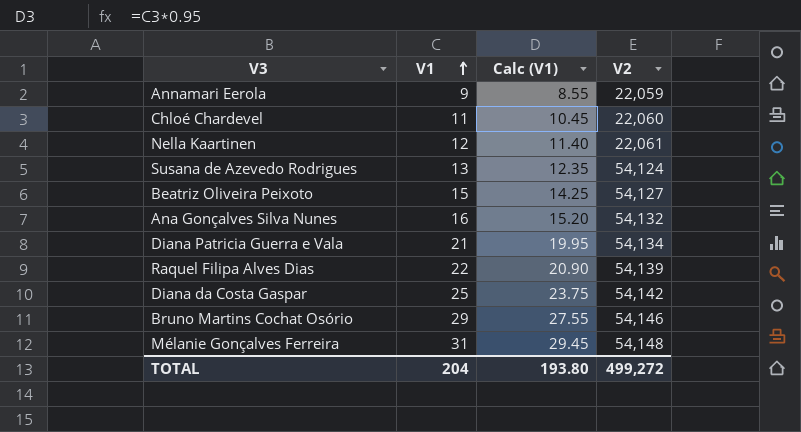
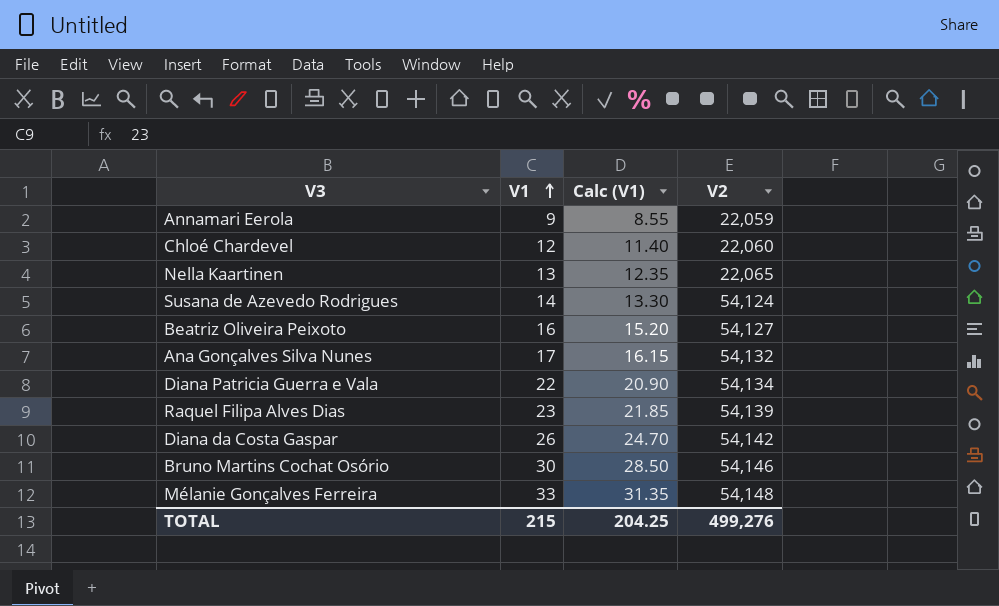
Chloé Chardevel | V1: 11 -> 12
Chloé Chardevel | Calc (V1): 10.45 -> 11.40
Nella Kaartinen | V1: 12 -> 13
Nella Kaartinen | Calc (V1): 11.40 -> 12.35
Nella Kaartinen | V2: 22,061 -> 22,065
Susana de Azevedo Rodrigues | V1: 13 -> 14
Susana de Azevedo Rodrigues | Calc (V1): 12.35 -> 13.30
Beatriz Oliveira Peixoto | V1: 15 -> 16
Beatriz Oliveira Peixoto | Calc (V1): 14.25 -> 15.20
Ana Gonçalves Silva Nunes | V1: 16 -> 17
Ana Gonçalves Silva Nunes | Calc (V1): 15.20 -> 16.15
Diana Patricia Guerra e Vala | V1: 21 -> 22
Diana Patricia Guerra e Vala | Calc (V1): 19.95 -> 20.90
Raquel Filipa Alves Dias | V1: 22 -> 23
Raquel Filipa Alves Dias | Calc (V1): 20.90 -> 21.85
Diana da Costa Gaspar | V1: 25 -> 26
Diana da Costa Gaspar | Calc (V1): 23.75 -> 24.70
Bruno Martins Cochat Osório | V1: 29 -> 30
Bruno Martins Cochat Osório | Calc (V1): 27.55 -> 28.50
Mélanie Gonçalves Ferreira | V1: 31 -> 33
Mélanie Gonçalves Ferreira | Calc (V1): 29.45 -> 31.35
TOTAL | V1: 204 -> 215
TOTAL | Calc (V1): 193.80 -> 204.25
TOTAL | V2: 499,272 -> 499,276

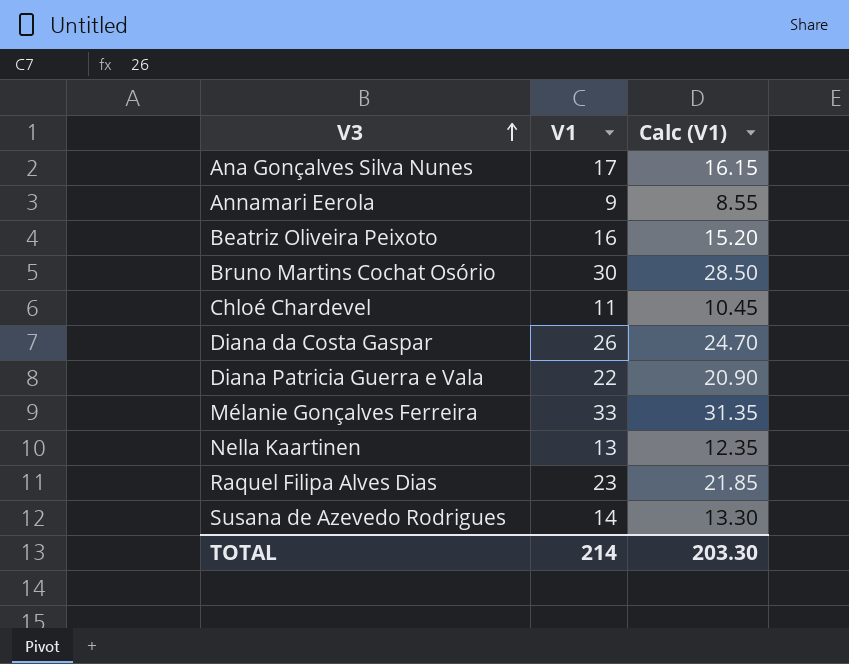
row order: V1 ascending -> V3 ascending
column V2 | position: 4 -> none
Chloé Chardevel | V1: 12 -> 11
Chloé Chardevel | Calc (V1): 11.40 -> 10.45
TOTAL | V1: 215 -> 214
TOTAL | Calc (V1): 204.25 -> 203.30

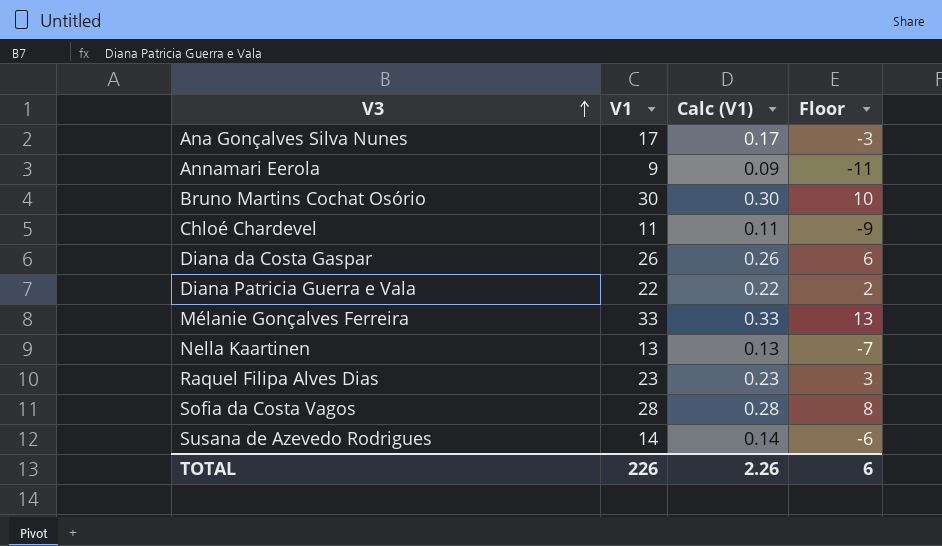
column Calc (V1) | formula: [V1] * 0.95 -> [V1] * 0.01
column Floor | formula: none -> [V1] - 20
row Beatriz Oliveira Peixoto: 16 | 15.20 -> none
row Sofia da Costa Vagos: none -> 28 | 0.28 | 8
TOTAL | V1: 214 -> 226
TOTAL | Calc (V1): 203.30 -> 2.26

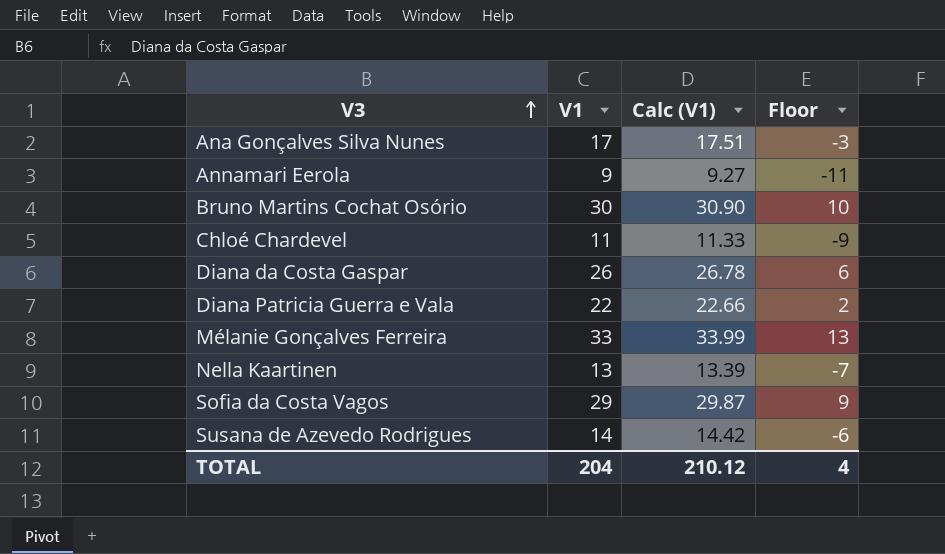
column Calc (V1) | formula: [V1] * 0.01 -> [V1] * 1.03
row Raquel Filipa Alves Dias: 23 | 0.23 | 3 -> none
Sofia da Costa Vagos | V1: 28 -> 29
Sofia da Costa Vagos | Floor: 8 -> 9
TOTAL | V1: 226 -> 204
TOTAL | Calc (V1): 2.26 -> 210.12
TOTAL | Floor: 6 -> 4

